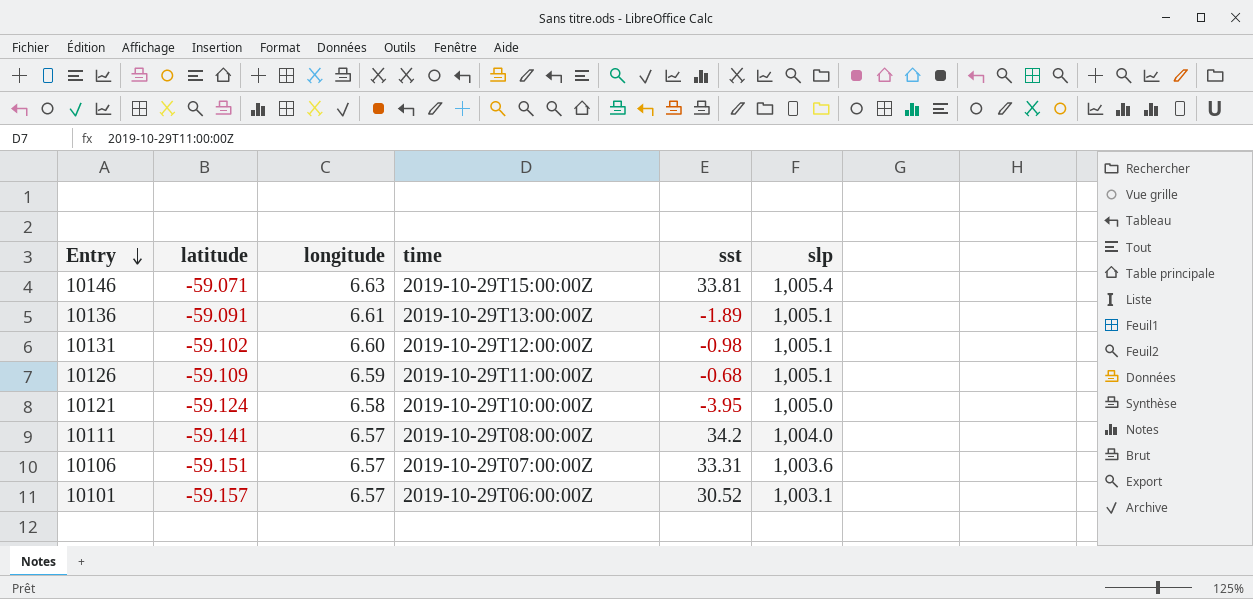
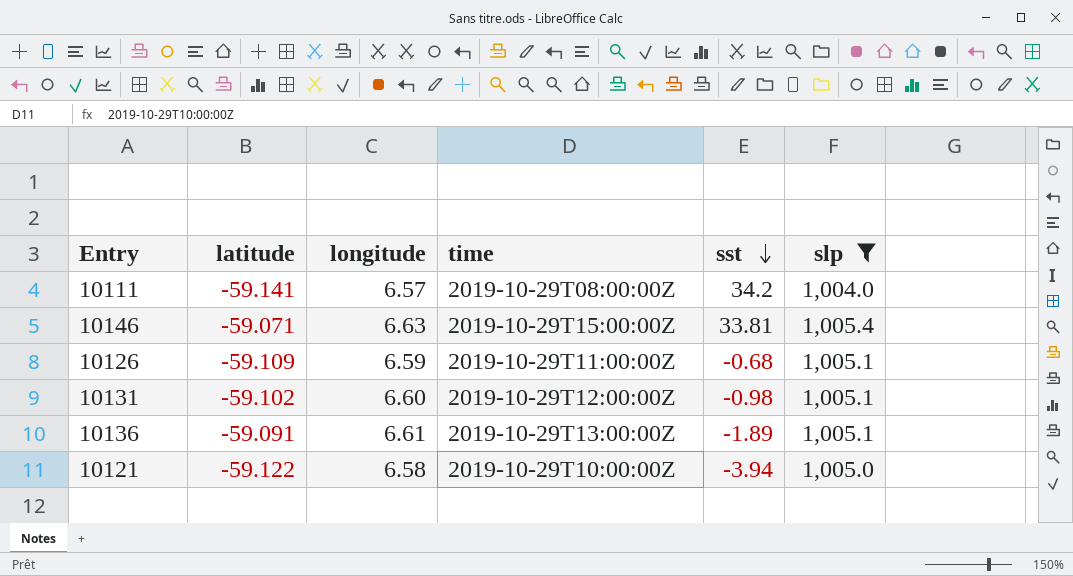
filter: none -> slp >= 1,004.0
row order: Entry descending -> sst descending
10121 | latitude: -59.124 -> -59.122
10121 | sst: -3.95 -> -3.94

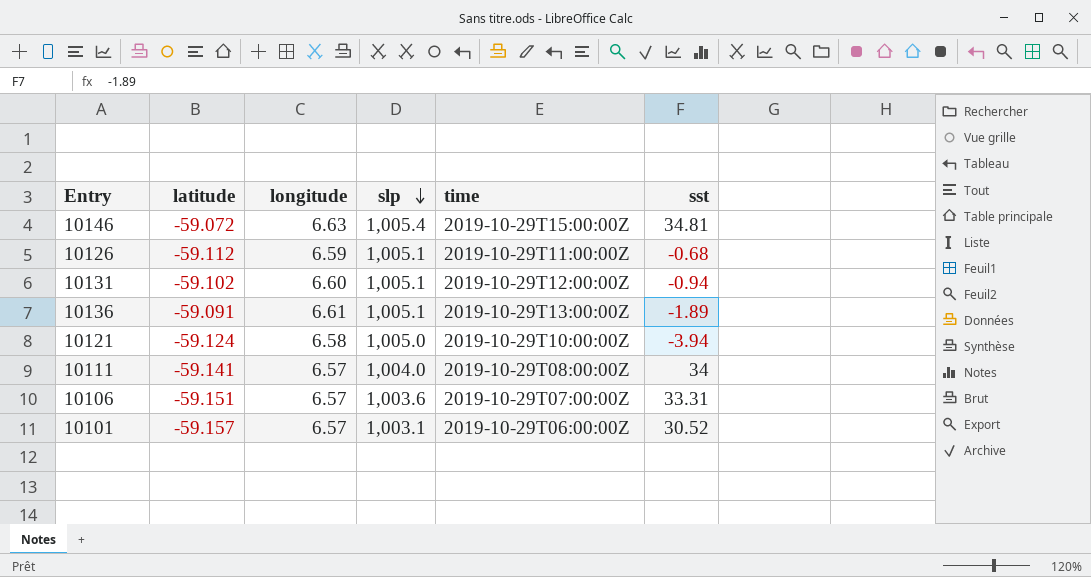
filter: slp >= 1,004.0 -> none
row order: sst descending -> slp descending
column slp | position: 6 -> 4
10146 | latitude: -59.071 -> -59.072
10146 | sst: 33.81 -> 34.81
10126 | latitude: -59.109 -> -59.112
10131 | sst: -0.98 -> -0.94
10121 | latitude: -59.122 -> -59.124
10111 | sst: 34.2 -> 34

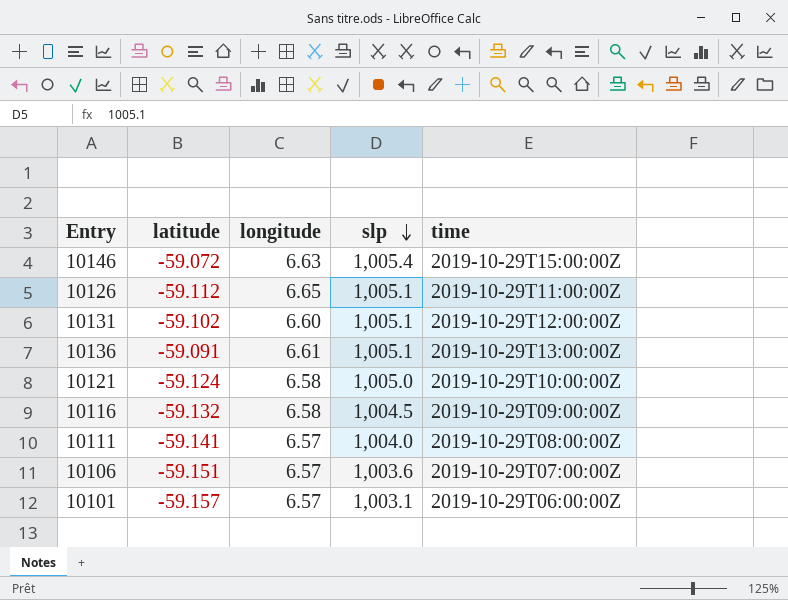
column sst | position: 6 -> none
10126 | longitude: 6.59 -> 6.65
row 10116: none -> -59.132 | 6.58 | 1,004.5 | 2019-10-29T09:00:00Z

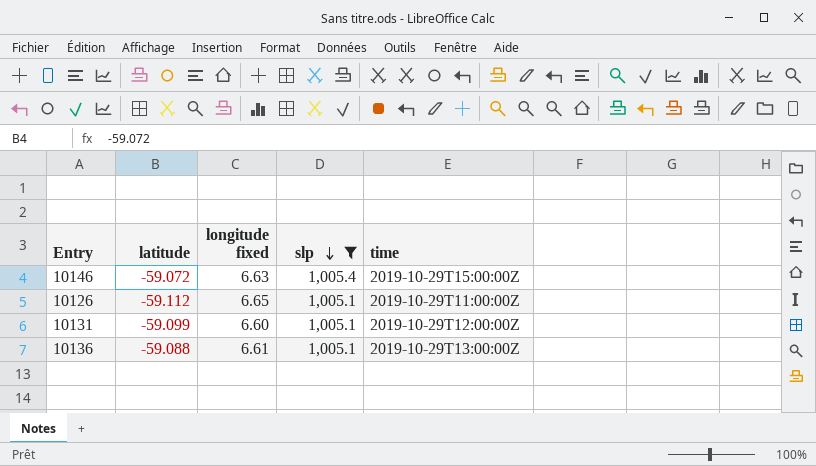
filter: none -> slp >= 1,005.1
column name: longitude -> longitude fixed
10131 | latitude: -59.102 -> -59.099
10136 | latitude: -59.091 -> -59.088

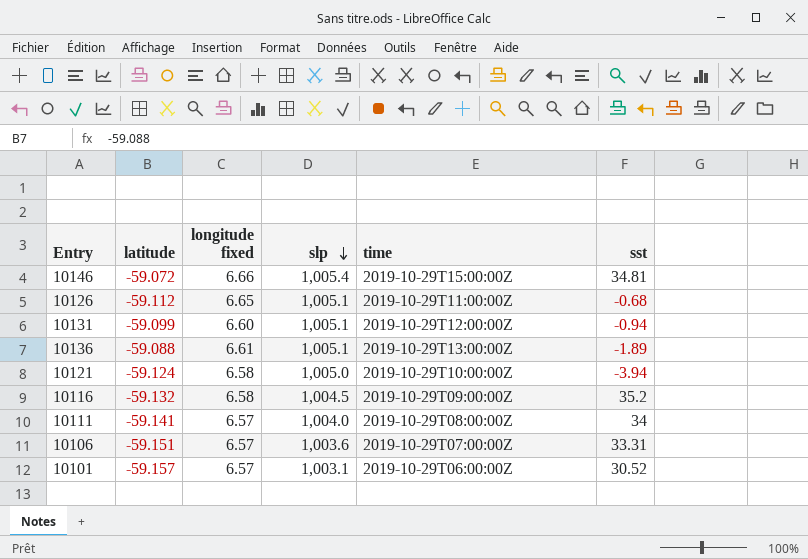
filter: slp >= 1,005.1 -> none
column sst | position: none -> 6
10146 | longitude fixed: 6.63 -> 6.66

